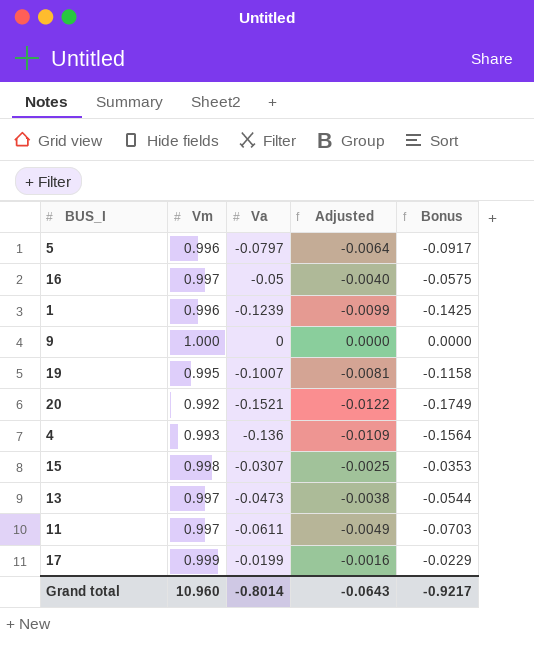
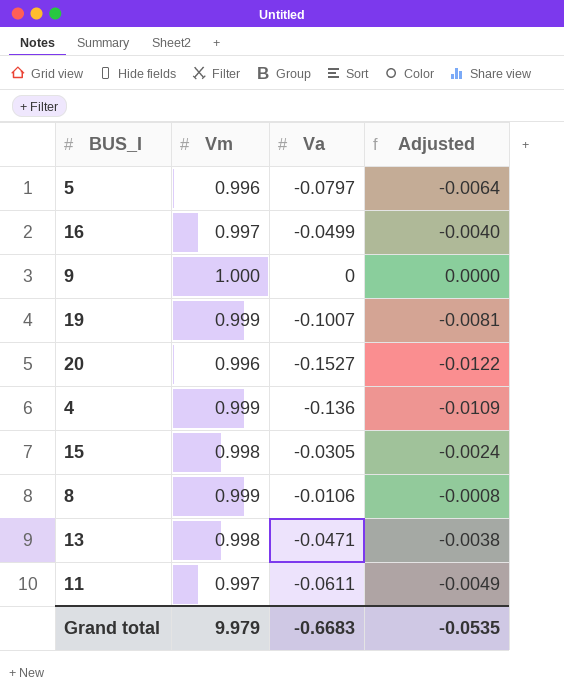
column Bonus | formula: [Va] * 1.15 -> none
row 1: 0.996 | -0.1239 | -0.0099 | -0.1425 -> none
row 17: 0.999 | -0.0199 | -0.0016 | -0.0229 -> none
16 | Va: -0.05 -> -0.0499
19 | Vm: 0.995 -> 0.999
20 | Vm: 0.992 -> 0.996
20 | Va: -0.1521 -> -0.1527
4 | Vm: 0.993 -> 0.999
15 | Va: -0.0307 -> -0.0305
15 | Adjusted: -0.0025 -> -0.0024
row 8: none -> 0.999 | -0.0106 | -0.0008
13 | Vm: 0.997 -> 0.998
13 | Va: -0.0473 -> -0.0471
Grand total | Vm: 10.960 -> 9.979
Grand total | Va: -0.8014 -> -0.6683
Grand total | Adjusted: -0.0643 -> -0.0535

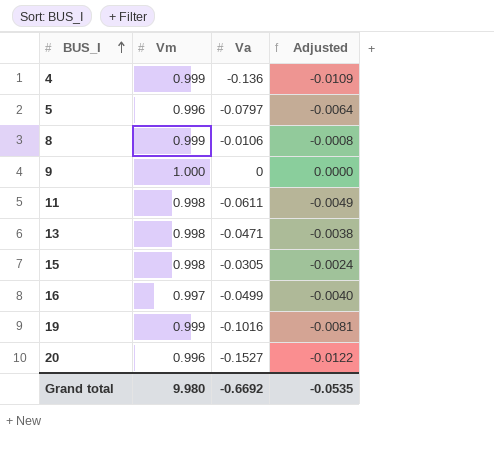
row order: none -> BUS_I ascending
11 | Vm: 0.997 -> 0.998
19 | Va: -0.1007 -> -0.1016
Grand total | Vm: 9.979 -> 9.980
Grand total | Va: -0.6683 -> -0.6692

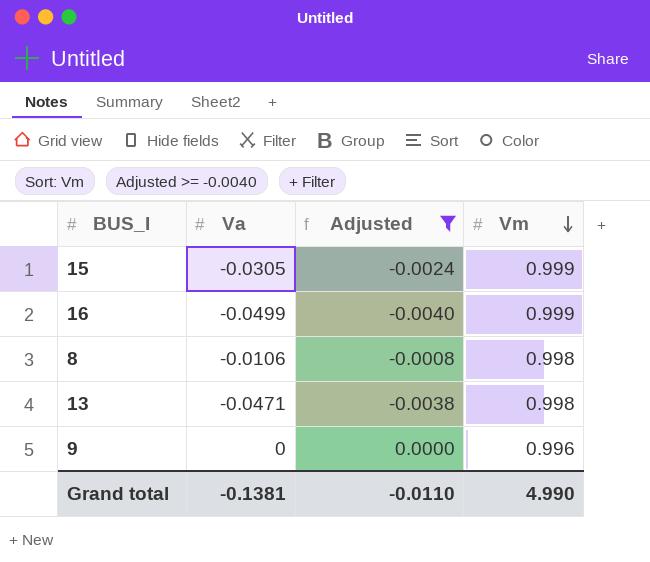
filter: none -> Adjusted >= -0.0040
row order: BUS_I ascending -> Vm descending
column Vm | position: 2 -> 4
15 | Vm: 0.998 -> 0.999
16 | Vm: 0.997 -> 0.999
8 | Vm: 0.999 -> 0.998
9 | Vm: 1.000 -> 0.996
Grand total | Va: -0.6692 -> -0.1381
Grand total | Adjusted: -0.0535 -> -0.0110
Grand total | Vm: 9.980 -> 4.990

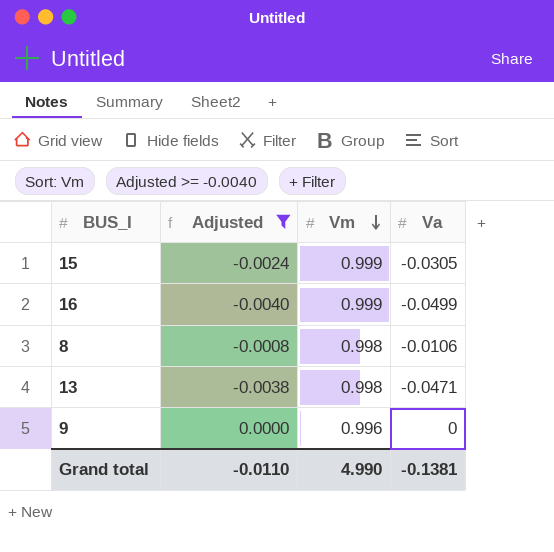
column Va | position: 2 -> 4

